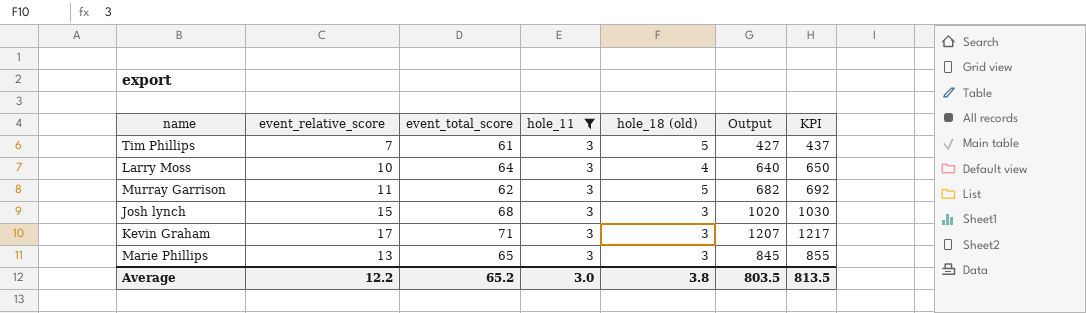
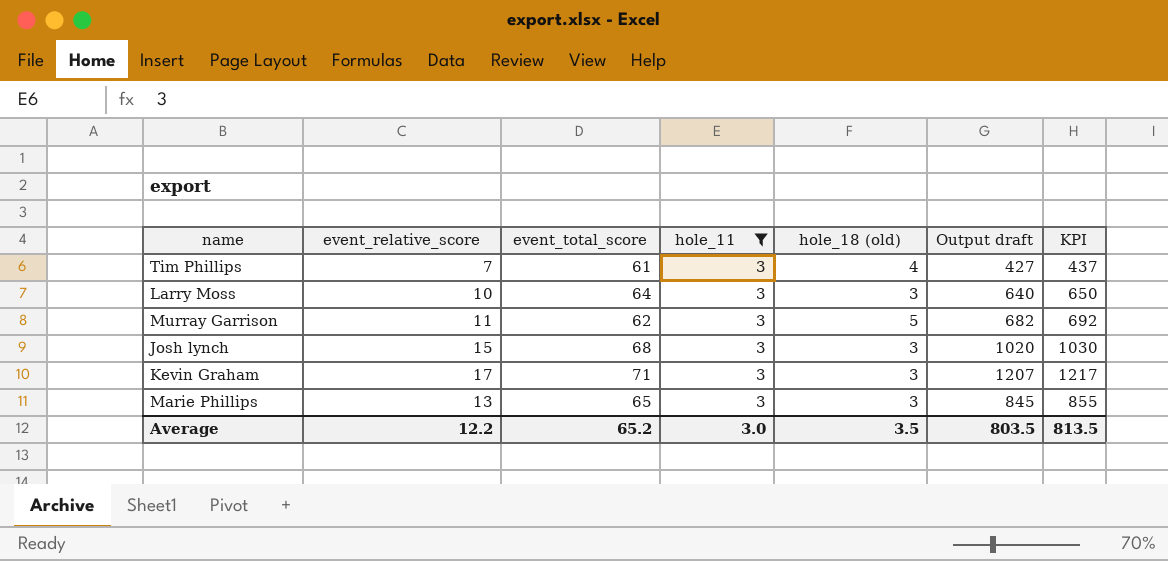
column name: Output -> Output draft
Tim Phillips | hole_18 (old): 5 -> 4
Larry Moss | hole_18 (old): 4 -> 3
Average | hole_18 (old): 3.8 -> 3.5

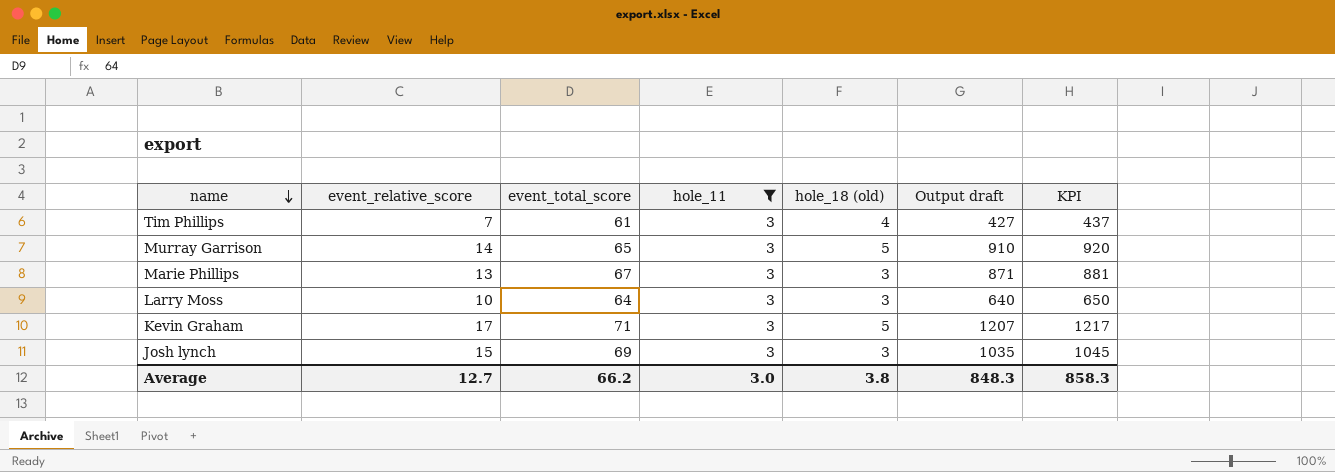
row order: none -> name descending
Murray Garrison | event_relative_score: 11 -> 14
Murray Garrison | event_total_score: 62 -> 65
Murray Garrison | Output draft: 682 -> 910
Murray Garrison | KPI: 692 -> 920
Marie Phillips | event_total_score: 65 -> 67
Marie Phillips | Output draft: 845 -> 871
Marie Phillips | KPI: 855 -> 881
Kevin Graham | hole_18 (old): 3 -> 5
Josh lynch | event_total_score: 68 -> 69
Josh lynch | Output draft: 1020 -> 1035
Josh lynch | KPI: 1030 -> 1045
Average | event_relative_score: 12.2 -> 12.7
Average | event_total_score: 65.2 -> 66.2
Average | hole_18 (old): 3.5 -> 3.8
Average | Output draft: 803.5 -> 848.3
Average | KPI: 813.5 -> 858.3

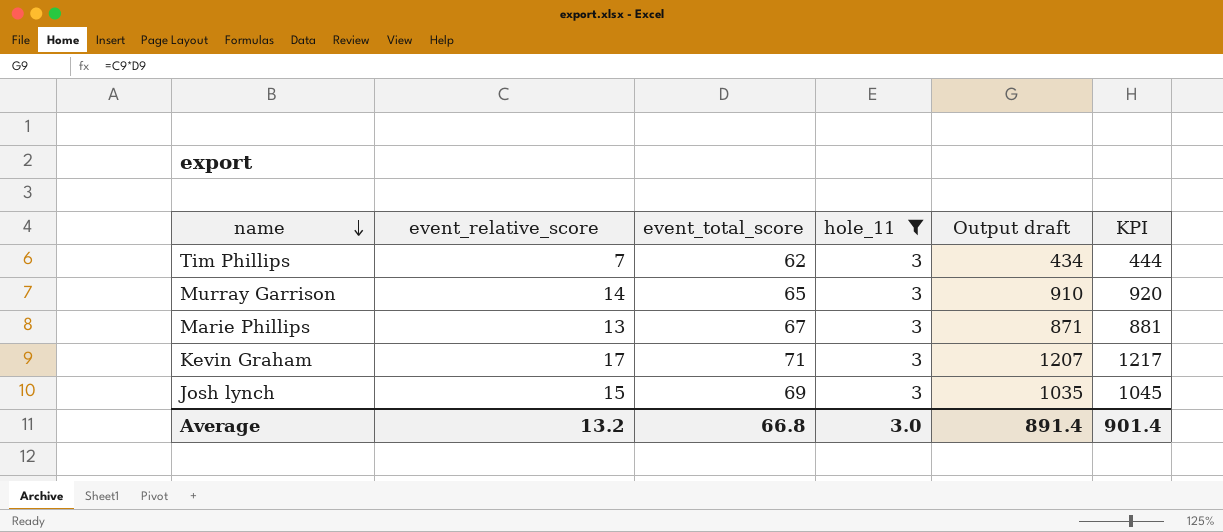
column hole_18 (old) | position: 5 -> none
row Larry Moss: 10 | 64 | 3 | 3 | 640 | 650 -> none
Tim Phillips | event_total_score: 61 -> 62
Tim Phillips | Output draft: 427 -> 434
Tim Phillips | KPI: 437 -> 444
Average | event_relative_score: 12.7 -> 13.2
Average | event_total_score: 66.2 -> 66.8
Average | Output draft: 848.3 -> 891.4
Average | KPI: 858.3 -> 901.4

